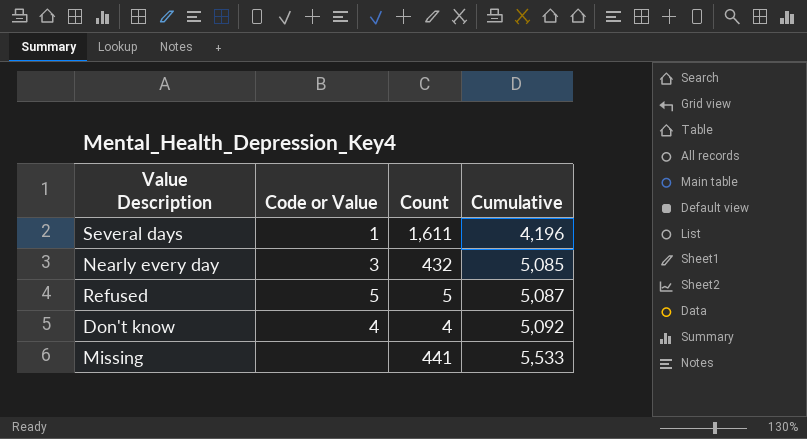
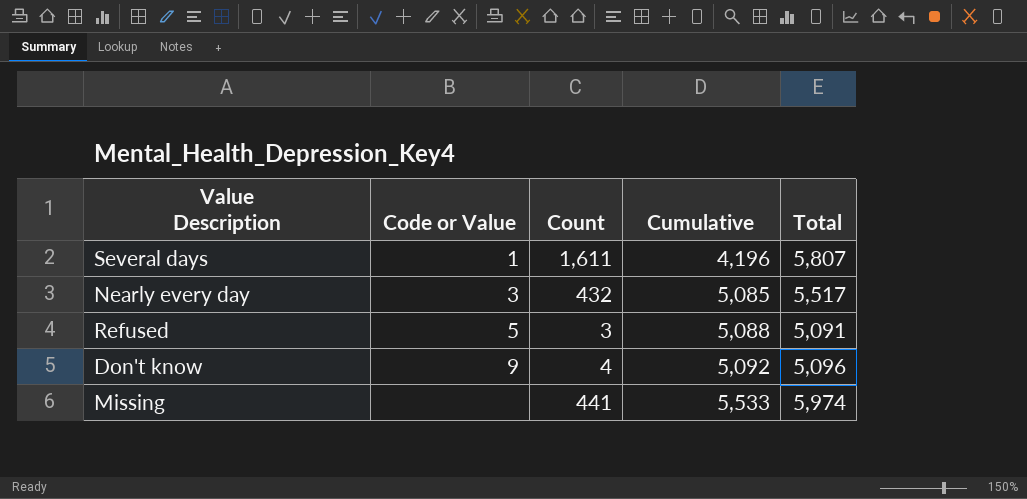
column Total | formula: none -> [Count] + [Cumulative]
Refused | Count: 5 -> 3
Refused | Cumulative: 5,087 -> 5,088
Don't know | Code or Value: 4 -> 9

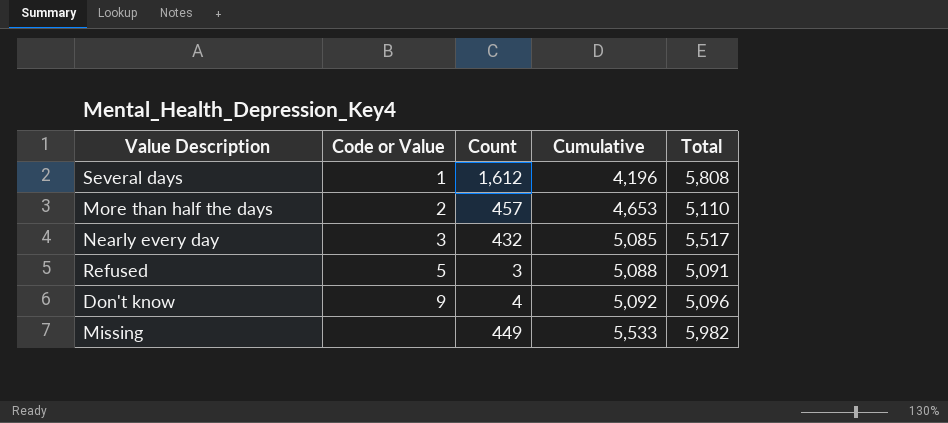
Several days | Count: 1,611 -> 1,612
Several days | Total: 5,807 -> 5,808
row More than half the days: none -> 2 | 457 | 4,653 | 5,110
Missing | Count: 441 -> 449
Missing | Total: 5,974 -> 5,982

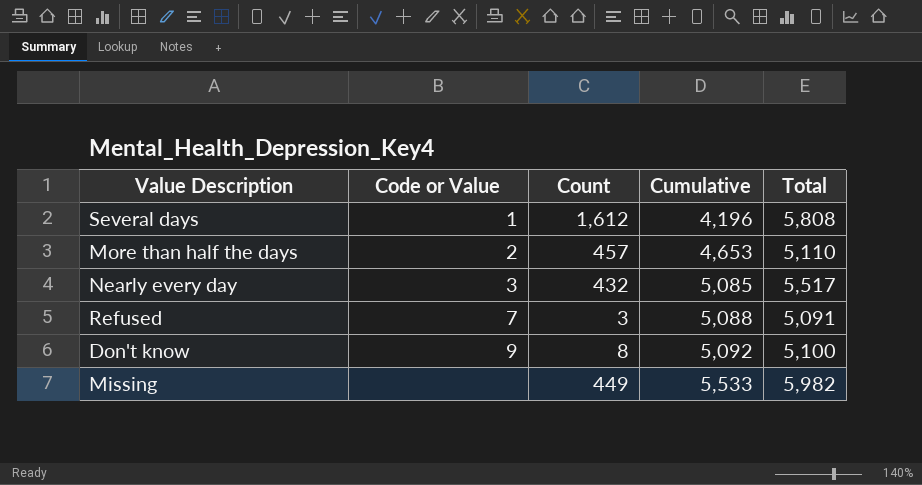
Refused | Code or Value: 5 -> 7
Don't know | Count: 4 -> 8
Don't know | Total: 5,096 -> 5,100

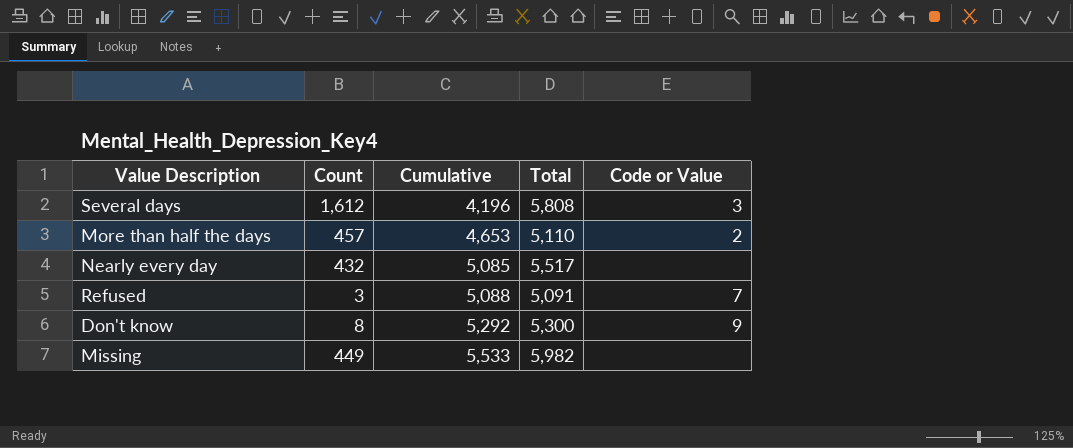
column Code or Value | position: 2 -> 5
Several days | Code or Value: 1 -> 3
Nearly every day | Code or Value: 3 -> none
Don't know | Cumulative: 5,092 -> 5,292
Don't know | Total: 5,100 -> 5,300

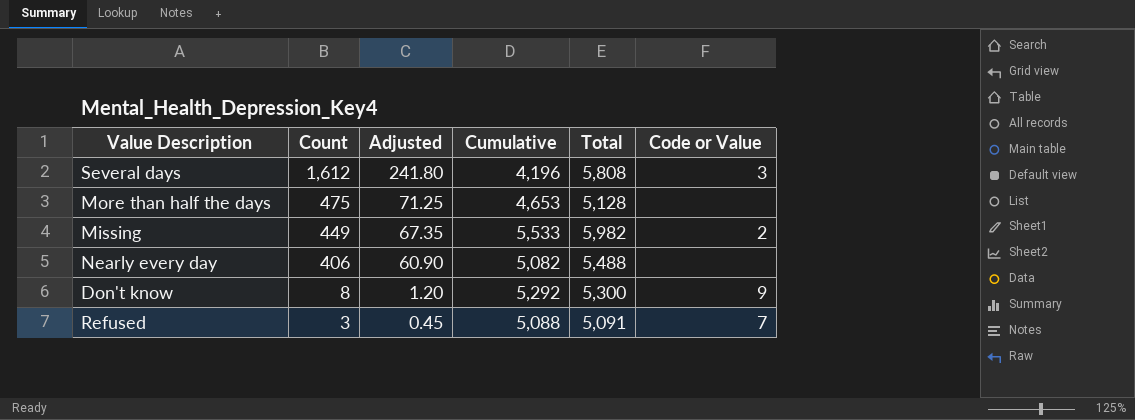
row order: Cumulative ascending -> Count descending
column Adjusted | formula: none -> [Count] * 0.15
More than half the days | Count: 457 -> 475
More than half the days | Total: 5,110 -> 5,128
More than half the days | Code or Value: 2 -> none
Missing | Code or Value: none -> 2
Nearly every day | Count: 432 -> 406
Nearly every day | Cumulative: 5,085 -> 5,082
Nearly every day | Total: 5,517 -> 5,488

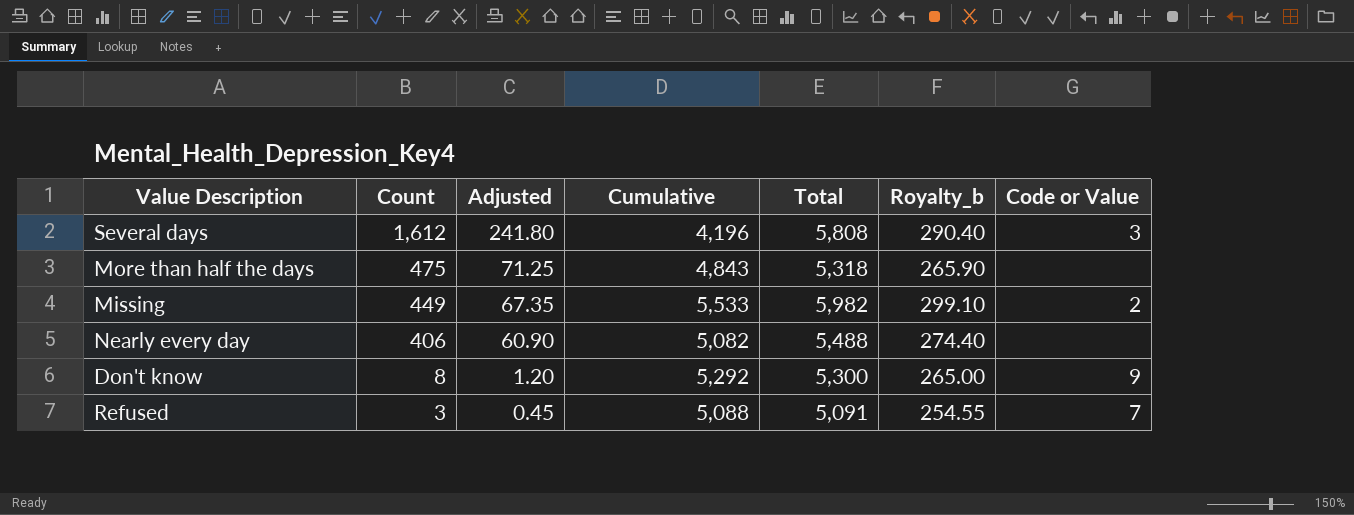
column Royalty_b | formula: none -> [Total] * 0.05
More than half the days | Cumulative: 4,653 -> 4,843
More than half the days | Total: 5,128 -> 5,318

